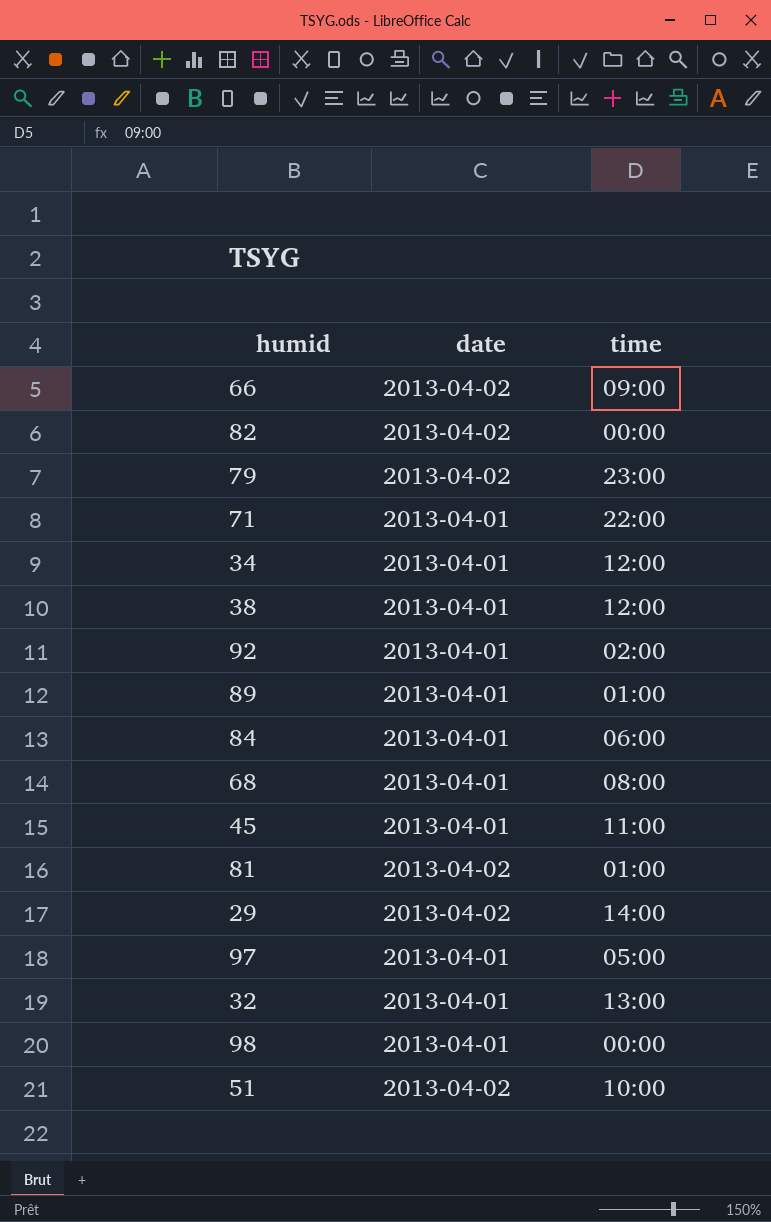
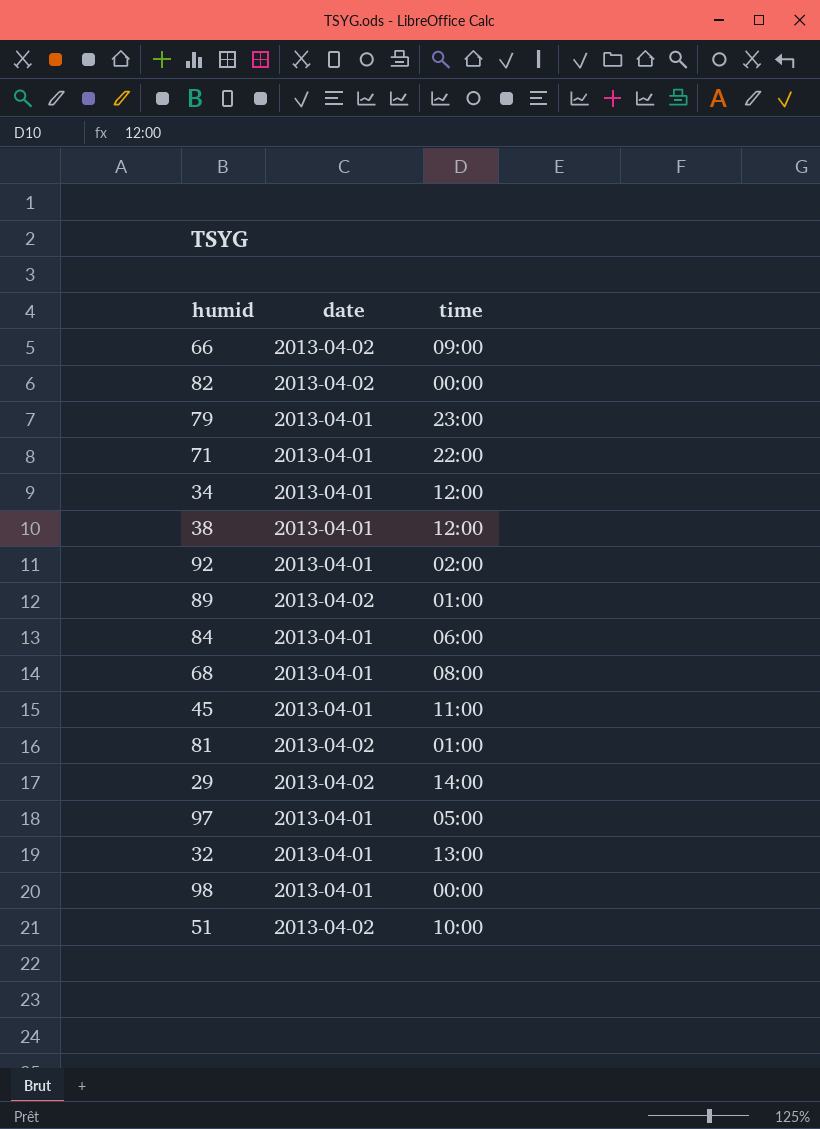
79 | date: 2013-04-02 -> 2013-04-01
89 | date: 2013-04-01 -> 2013-04-02

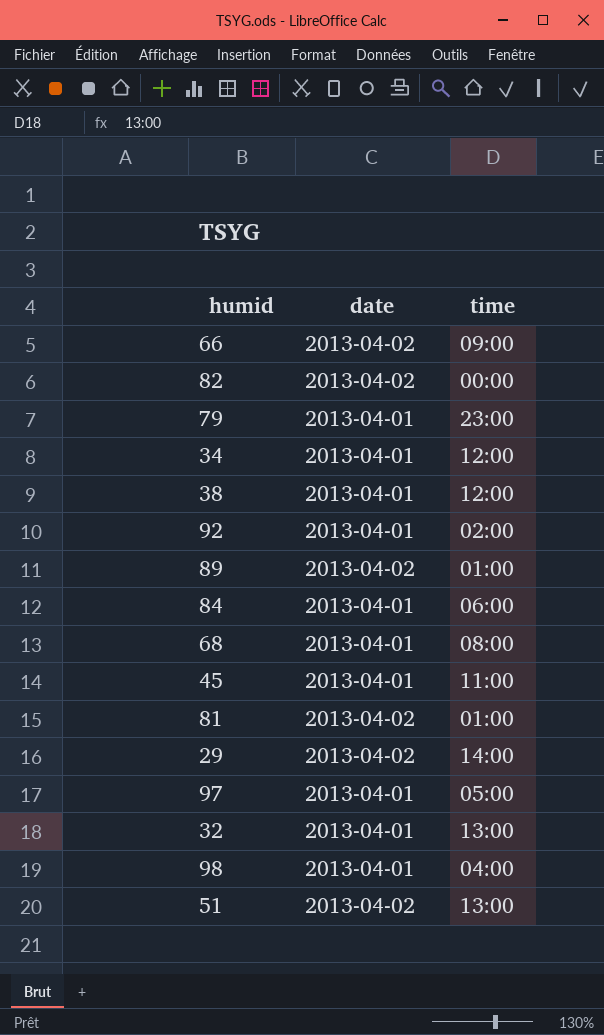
row 71: 2013-04-01 | 22:00 -> none
98 | time: 00:00 -> 04:00
51 | time: 10:00 -> 13:00

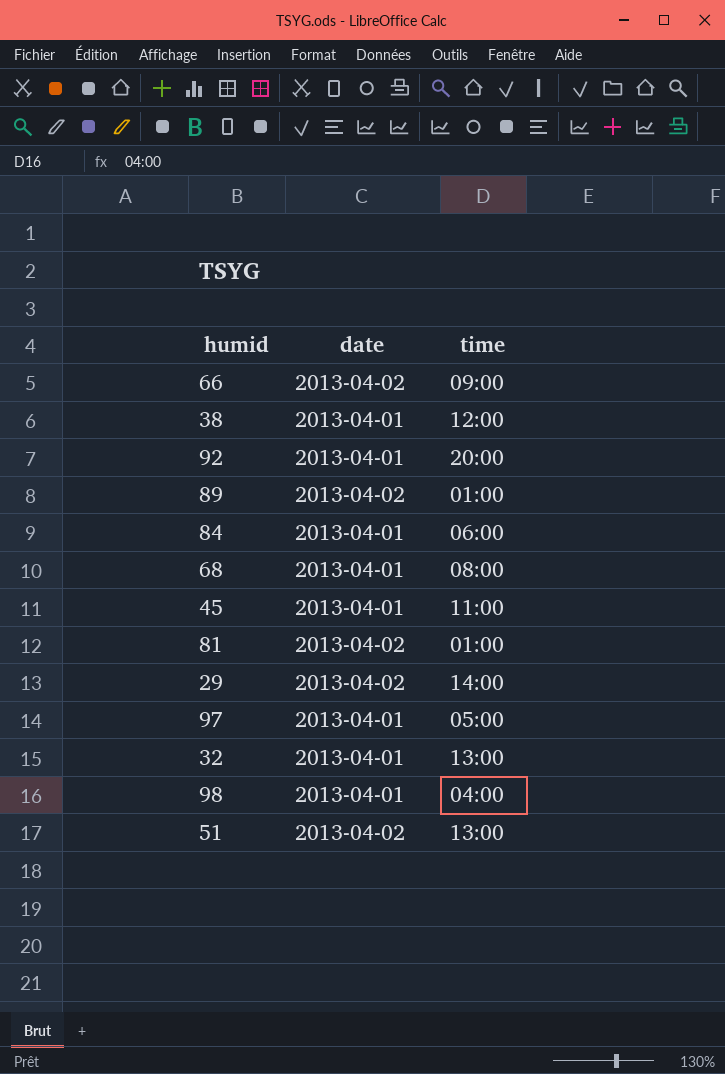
row 82: 2013-04-02 | 00:00 -> none
row 79: 2013-04-01 | 23:00 -> none
row 34: 2013-04-01 | 12:00 -> none
92 | time: 02:00 -> 20:00

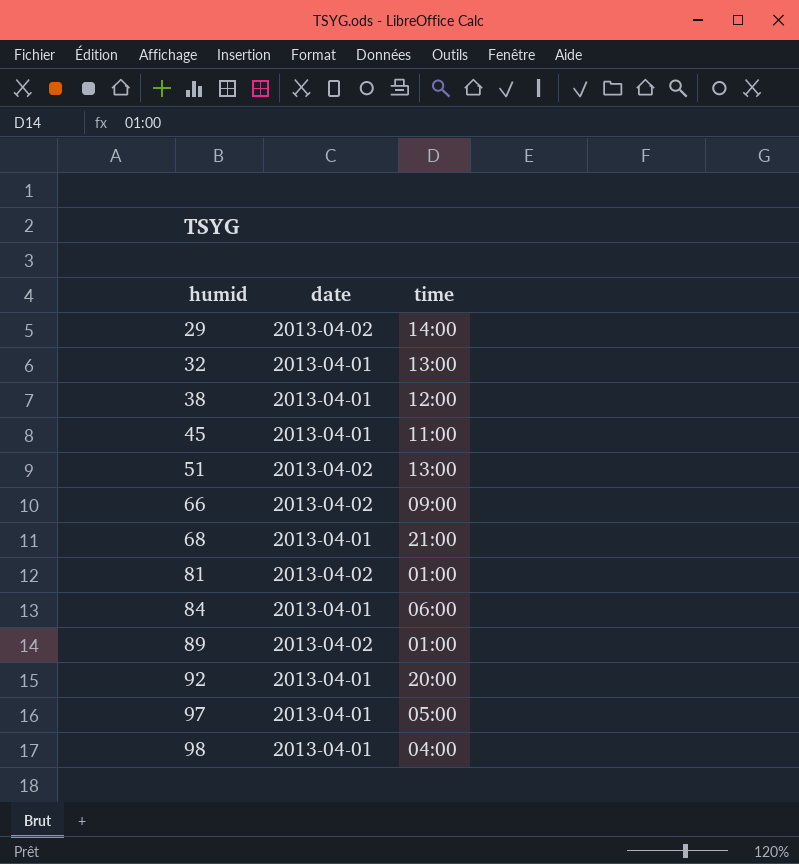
row order: none -> humid ascending
68 | time: 08:00 -> 21:00

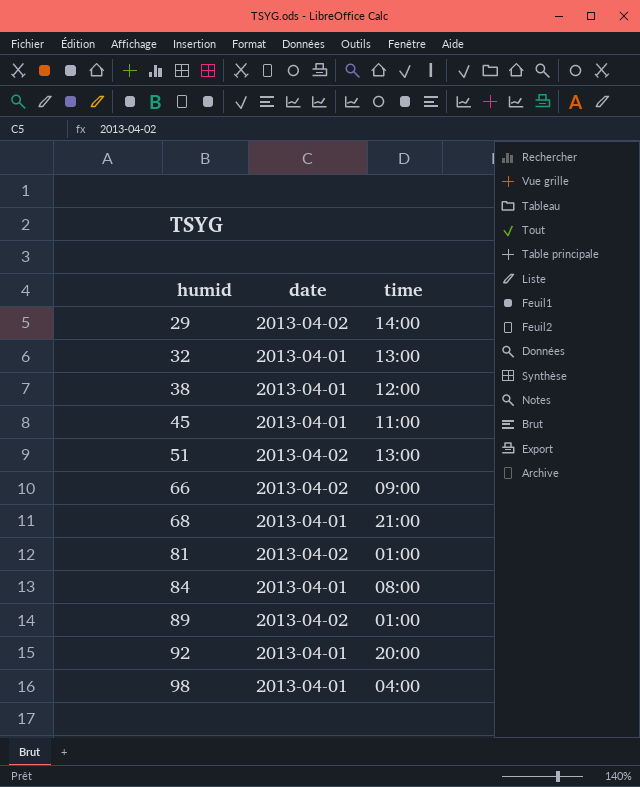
row 97: 2013-04-01 | 05:00 -> none
84 | time: 06:00 -> 08:00

